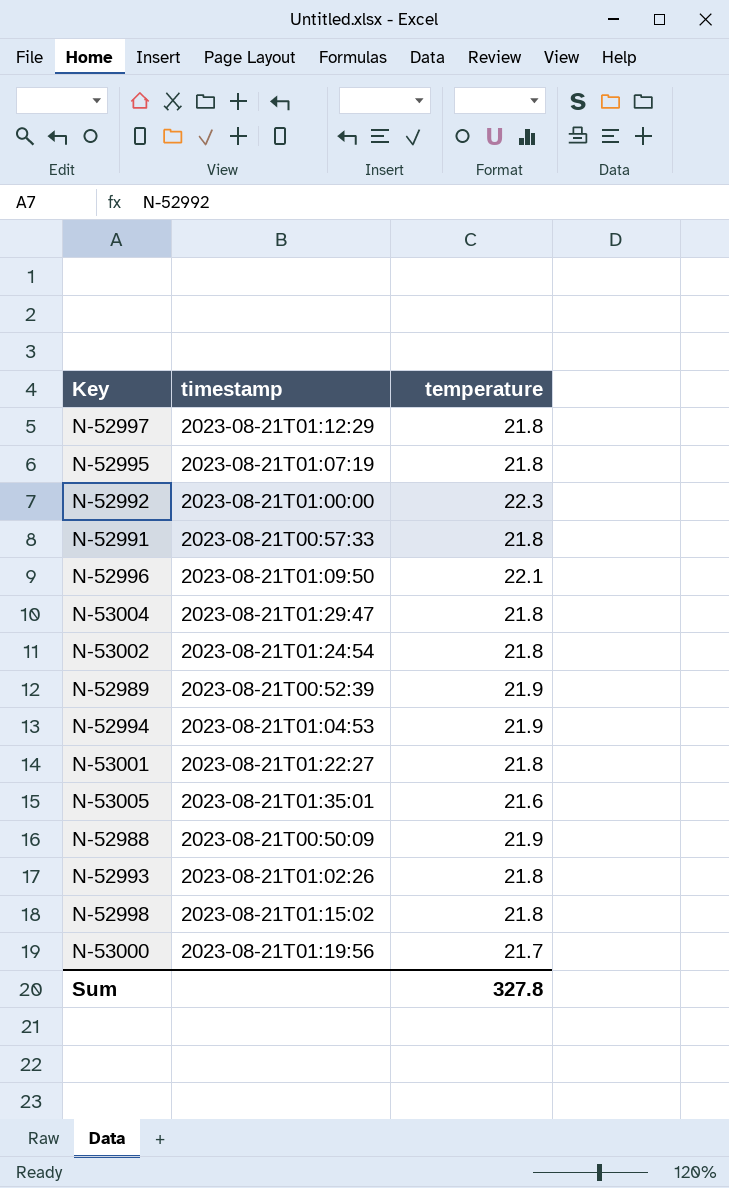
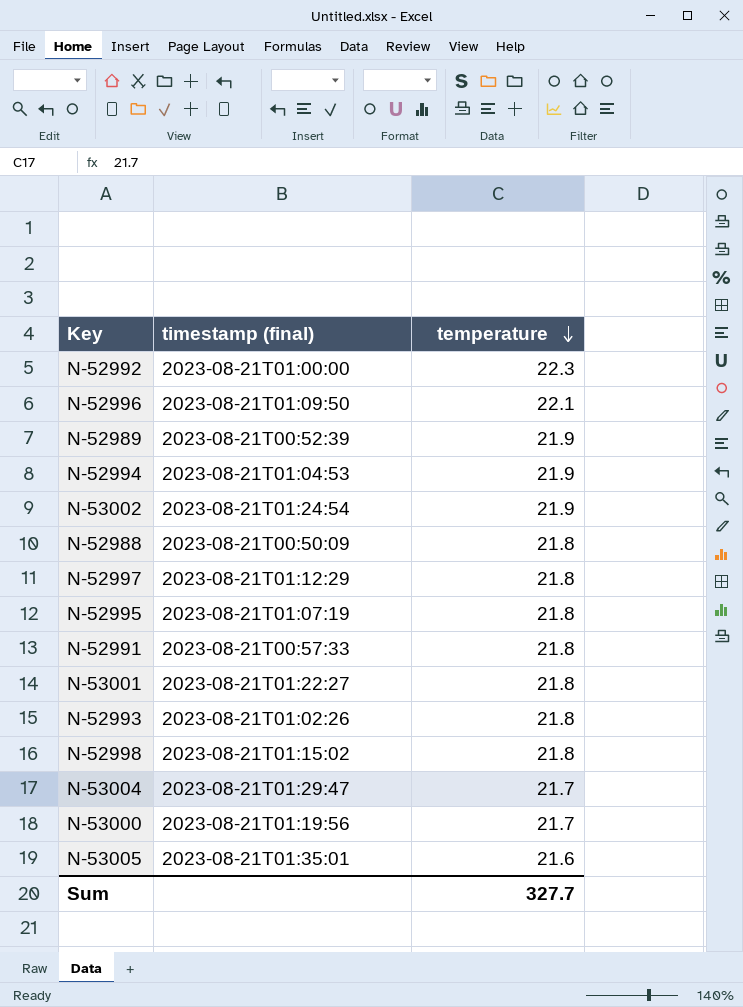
row order: none -> temperature descending
column name: timestamp -> timestamp (final)
N-53002 | temperature: 21.8 -> 21.9
N-52988 | temperature: 21.9 -> 21.8
N-53004 | temperature: 21.8 -> 21.7
Sum | temperature: 327.8 -> 327.7

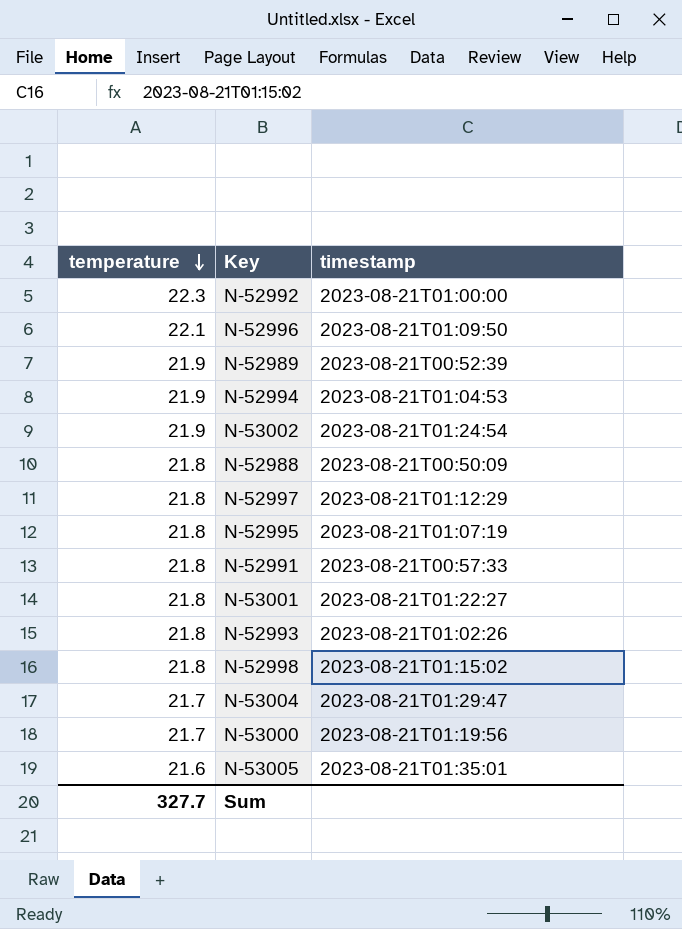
column temperature | position: 3 -> 1
column name: timestamp (final) -> timestamp

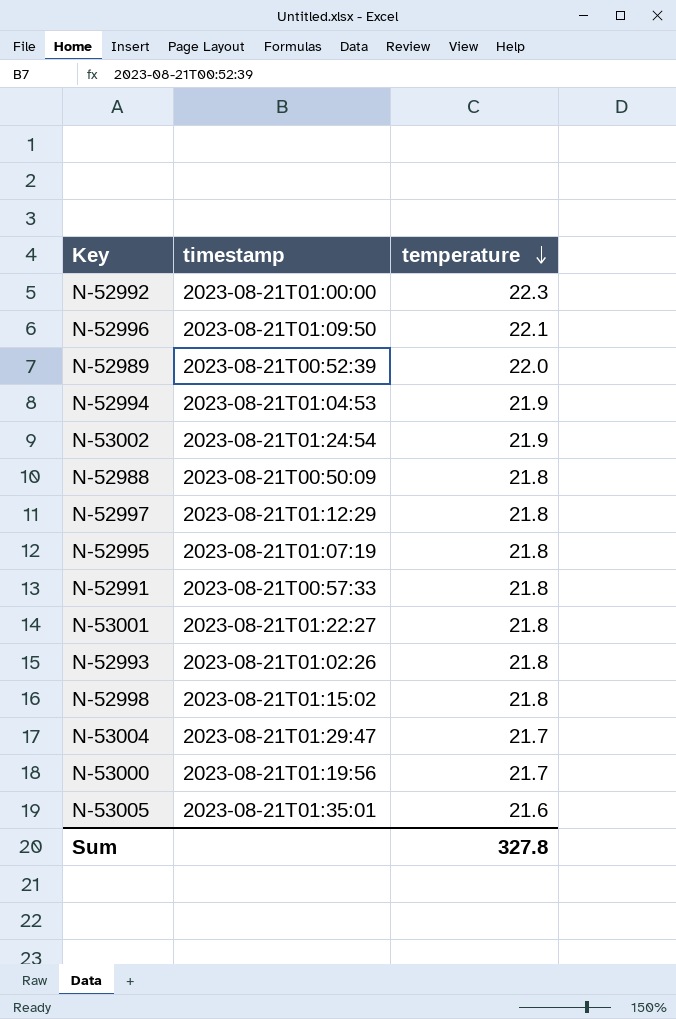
column temperature | position: 1 -> 3
N-52989 | temperature: 21.9 -> 22.0
Sum | temperature: 327.7 -> 327.8

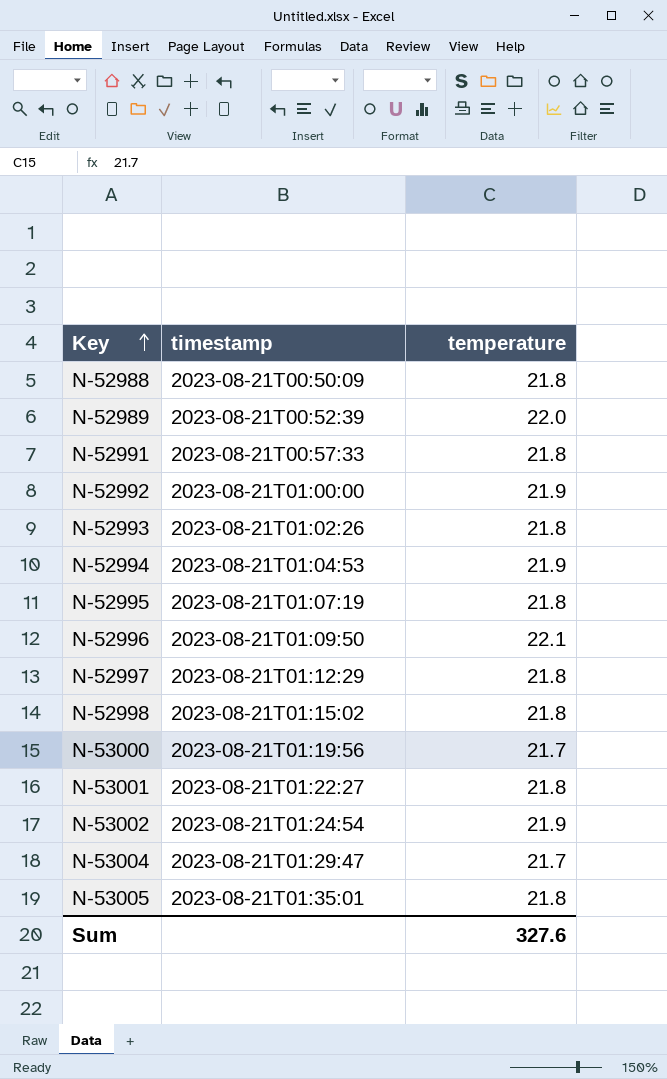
row order: temperature descending -> Key ascending
N-52992 | temperature: 22.3 -> 21.9
N-53005 | temperature: 21.6 -> 21.8
Sum | temperature: 327.8 -> 327.6

